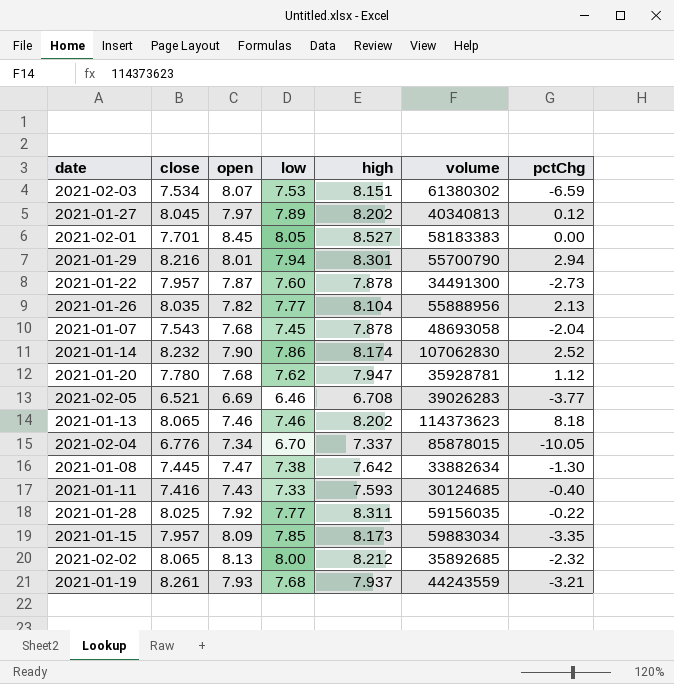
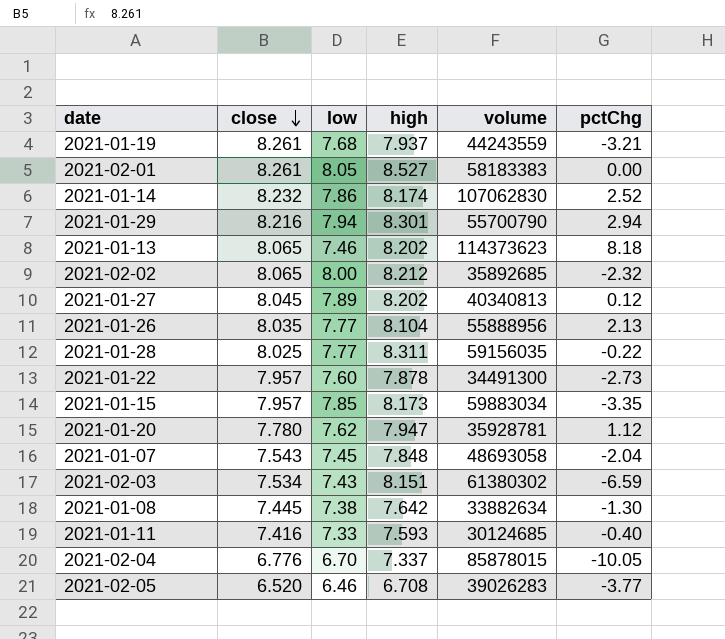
row order: none -> close descending
column open | position: 3 -> none
2021-02-01 | close: 7.701 -> 8.261
2021-01-07 | high: 7.878 -> 7.848
2021-02-03 | low: 7.53 -> 7.43
2021-02-05 | close: 6.521 -> 6.520

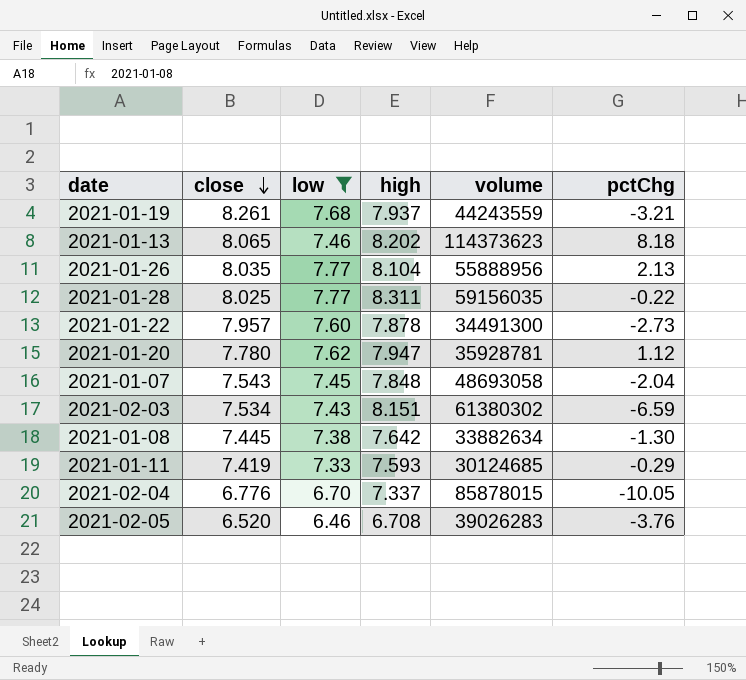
filter: none -> low <= 7.77
2021-01-11 | close: 7.416 -> 7.419
2021-01-11 | pctChg: -0.40 -> -0.29
2021-02-05 | pctChg: -3.77 -> -3.76

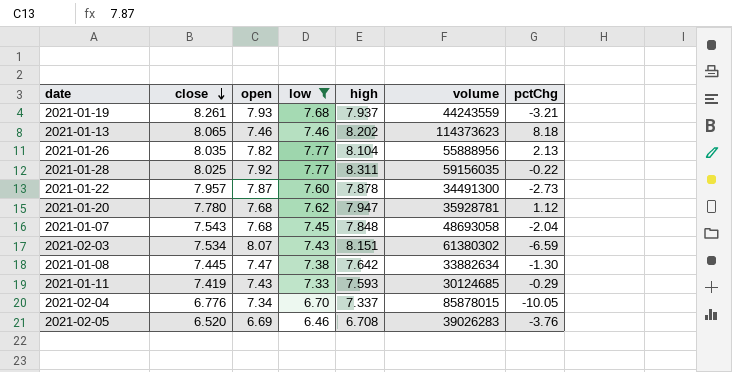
column open | position: none -> 3

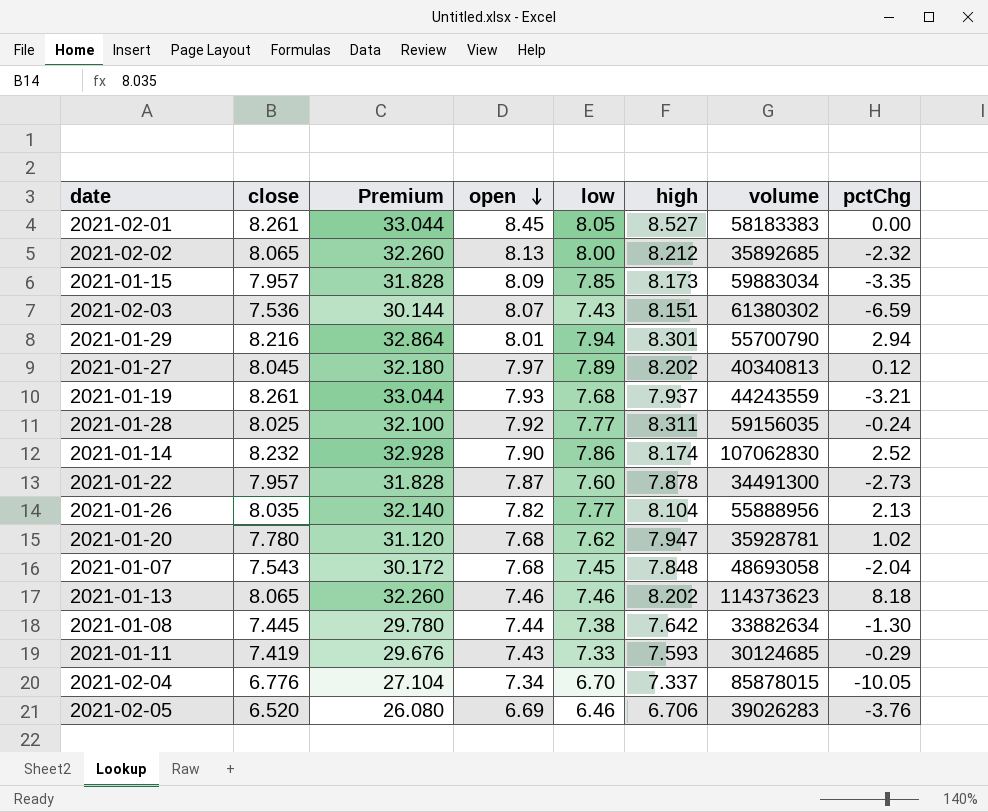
filter: low <= 7.77 -> none
row order: close descending -> open descending
column Premium | formula: none -> [close] * 4
2021-02-03 | close: 7.534 -> 7.536
2021-01-28 | pctChg: -0.22 -> -0.24
2021-01-20 | pctChg: 1.12 -> 1.02
2021-01-08 | open: 7.47 -> 7.44
2021-02-05 | high: 6.708 -> 6.706

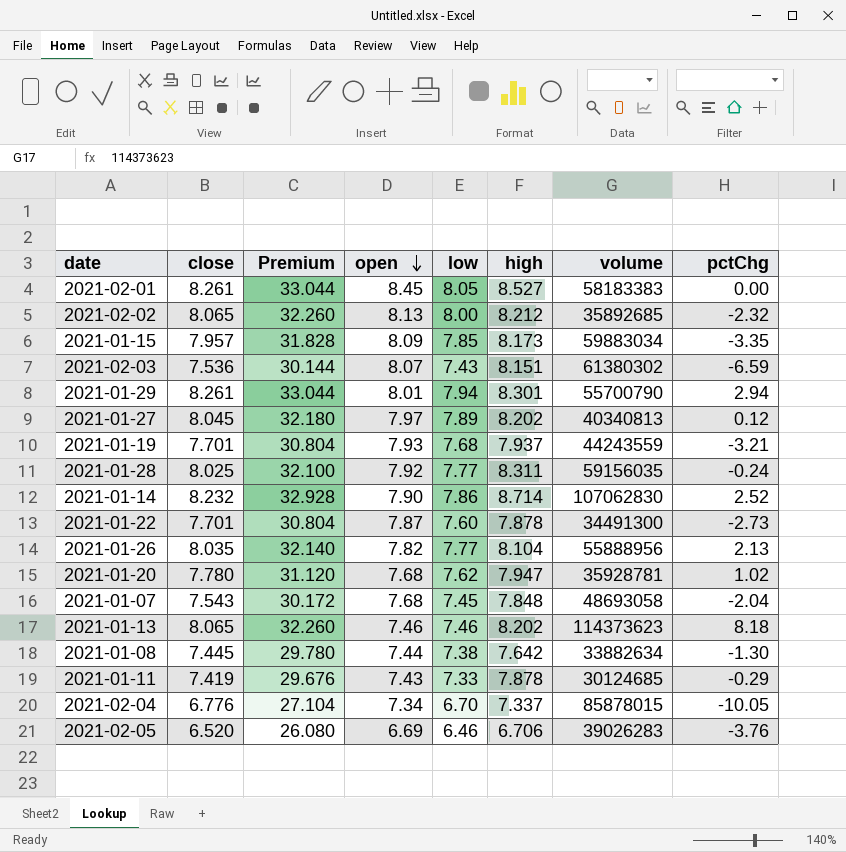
2021-01-29 | close: 8.216 -> 8.261
2021-01-29 | Premium: 32.864 -> 33.044
2021-01-19 | close: 8.261 -> 7.701
2021-01-19 | Premium: 33.044 -> 30.804
2021-01-14 | high: 8.174 -> 8.714
2021-01-22 | close: 7.957 -> 7.701
2021-01-22 | Premium: 31.828 -> 30.804
2021-01-11 | high: 7.593 -> 7.878

